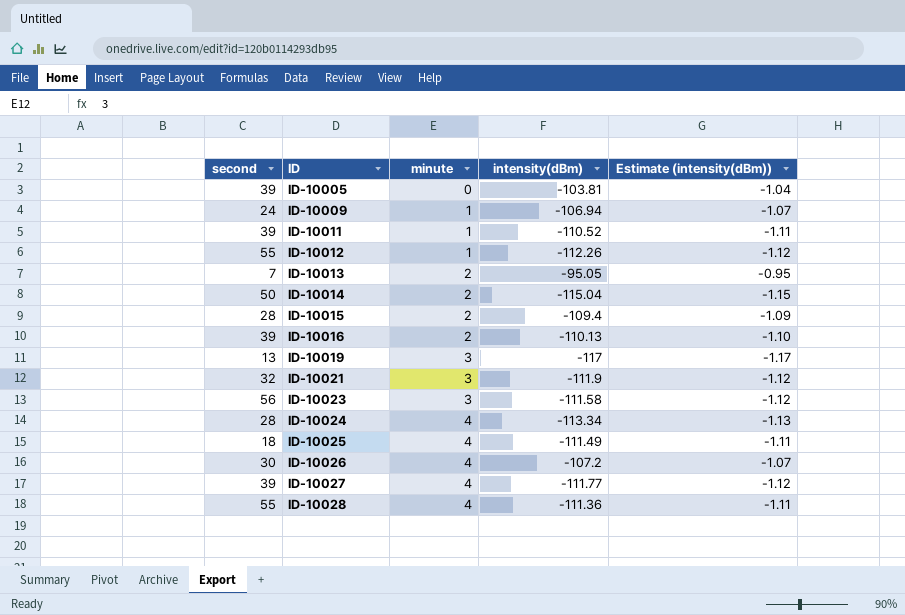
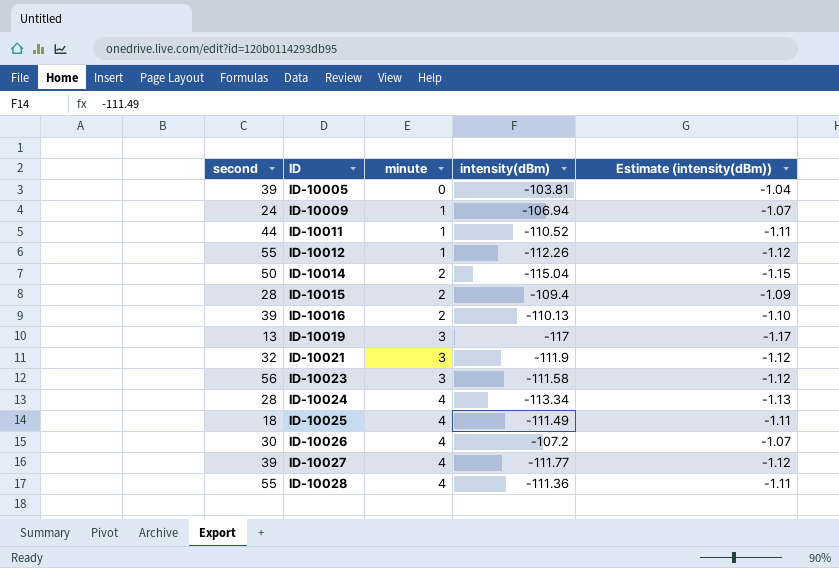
row ID-10013: 7 | 2 | -95.05 | -0.95 -> none
ID-10011 | second: 39 -> 44

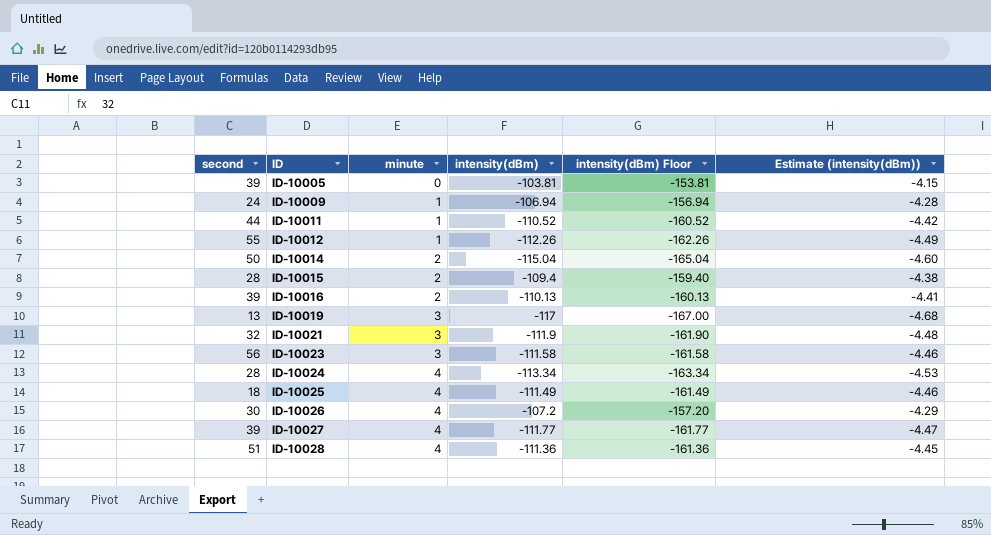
column intensity(dBm) Floor | formula: none -> [intensity(dBm)] - 50
column Estimate (intensity(dBm)) | formula: [intensity(dBm)] * 0.01 -> [intensity(dBm)] * 0.04
ID-10028 | second: 55 -> 51

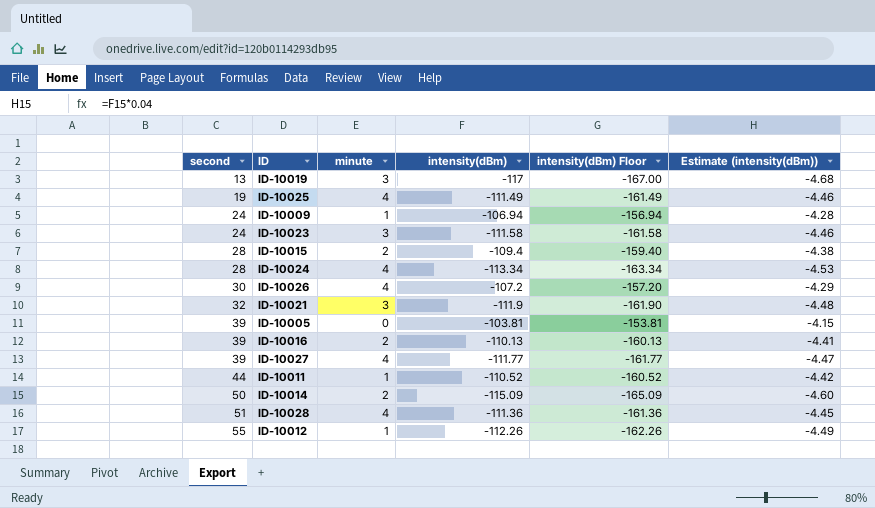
row order: ID ascending -> second ascending
ID-10025 | second: 18 -> 19
ID-10023 | second: 56 -> 24
ID-10014 | intensity(dBm): -115.04 -> -115.09
ID-10014 | intensity(dBm) Floor: -165.04 -> -165.09

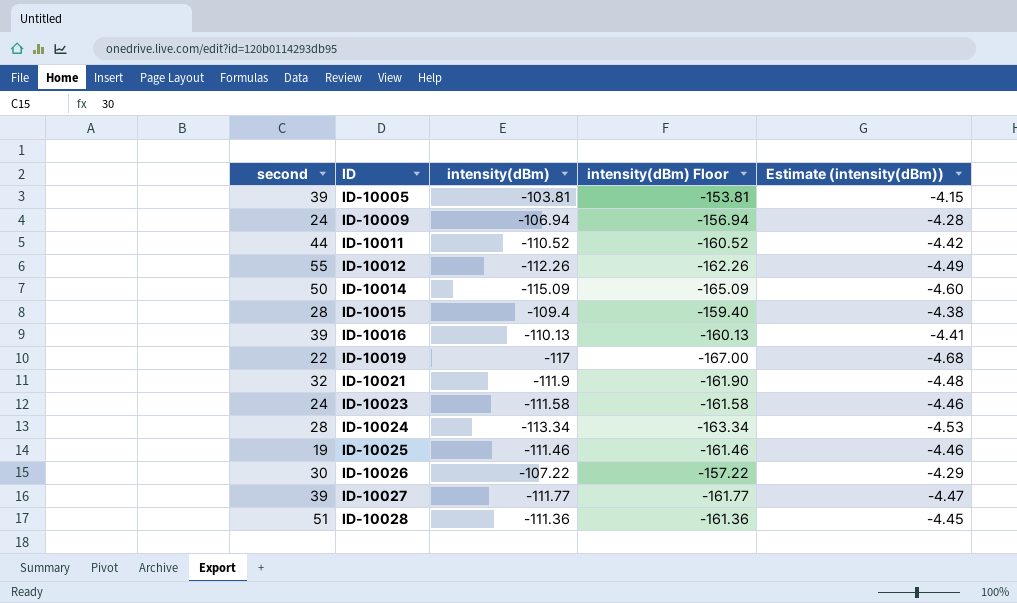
row order: second ascending -> ID ascending
column minute | position: 3 -> none
ID-10019 | second: 13 -> 22
ID-10025 | intensity(dBm): -111.49 -> -111.46
ID-10025 | intensity(dBm) Floor: -161.49 -> -161.46
ID-10026 | intensity(dBm): -107.2 -> -107.22
ID-10026 | intensity(dBm) Floor: -157.20 -> -157.22

